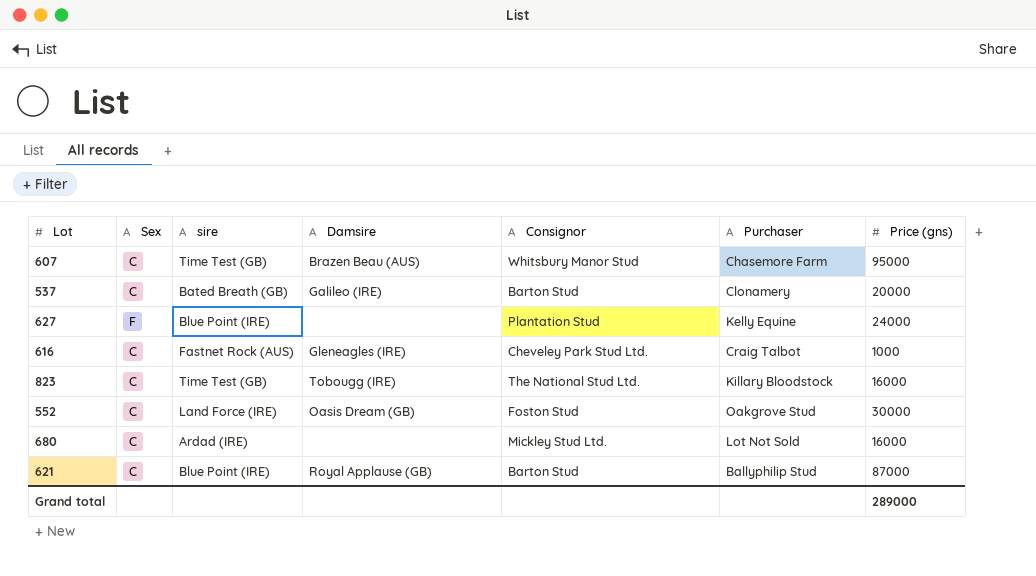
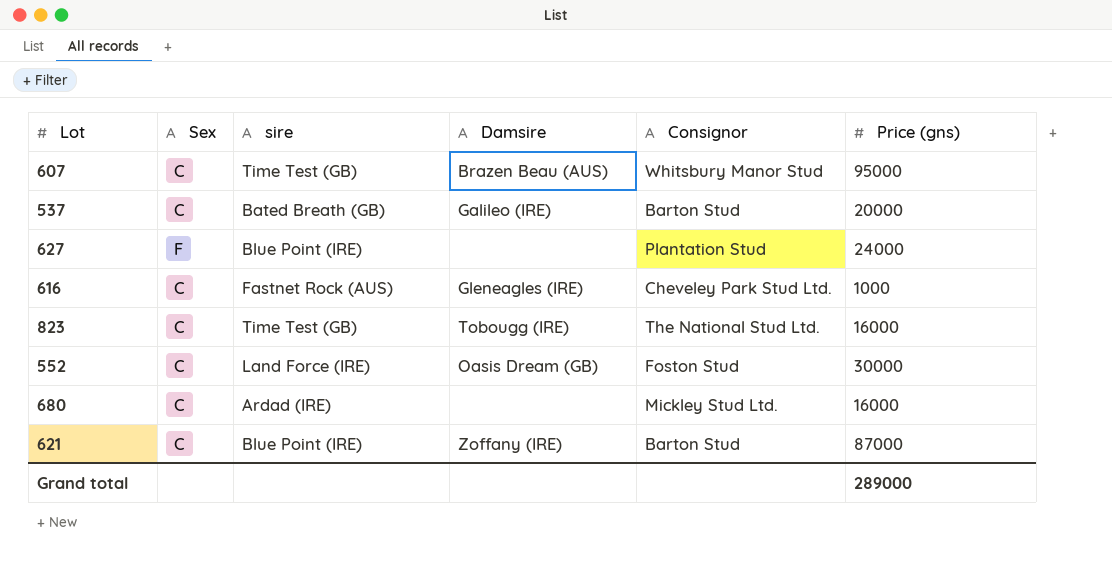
column Purchaser | position: 6 -> none
621 | Damsire: Royal Applause (GB) -> Zoffany (IRE)

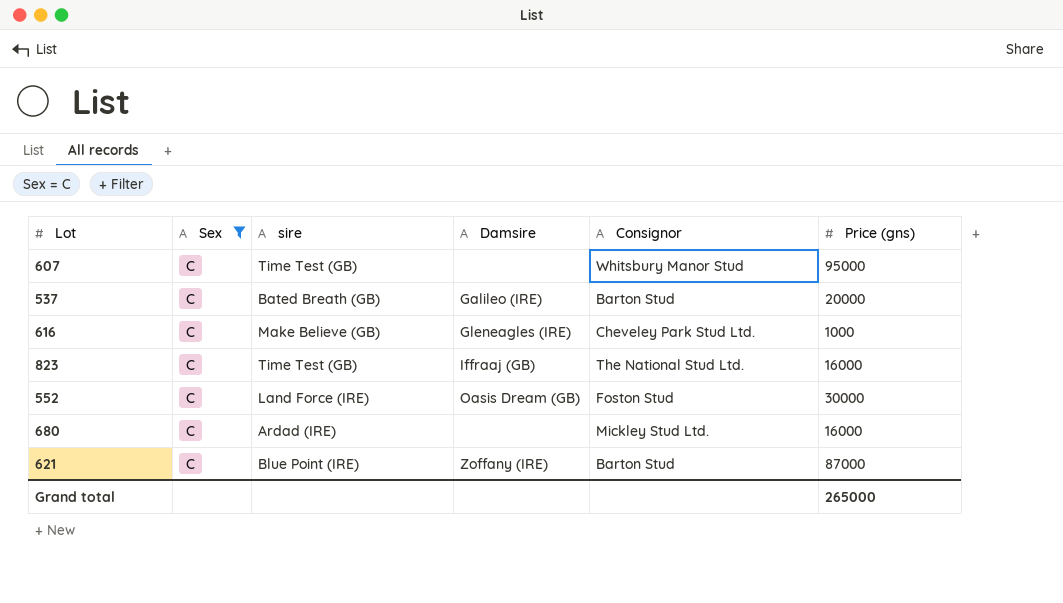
filter: none -> Sex = C
607 | Damsire: Brazen Beau (AUS) -> none
616 | sire: Fastnet Rock (AUS) -> Make Believe (GB)
823 | Damsire: Tobougg (IRE) -> Iffraaj (GB)
Grand total | Price (gns): 289000 -> 265000

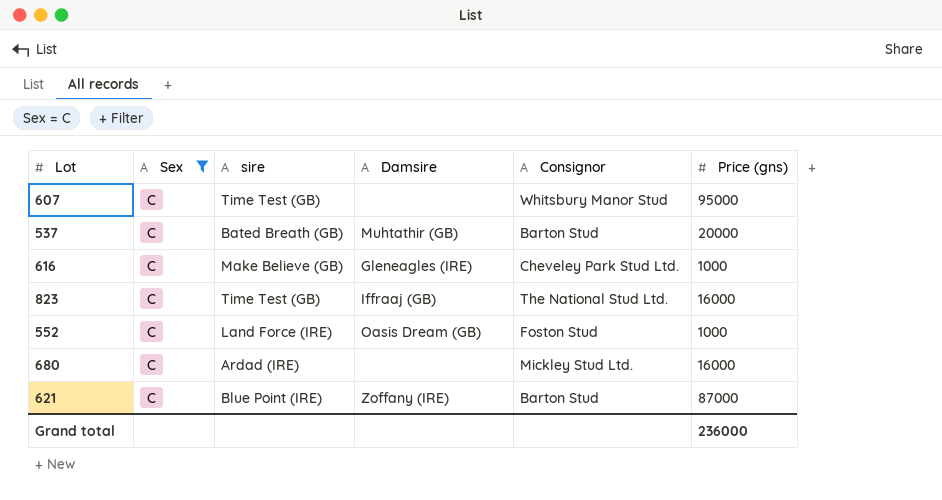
537 | Damsire: Galileo (IRE) -> Muhtathir (GB)
552 | Price (gns): 30000 -> 1000
Grand total | Price (gns): 265000 -> 236000

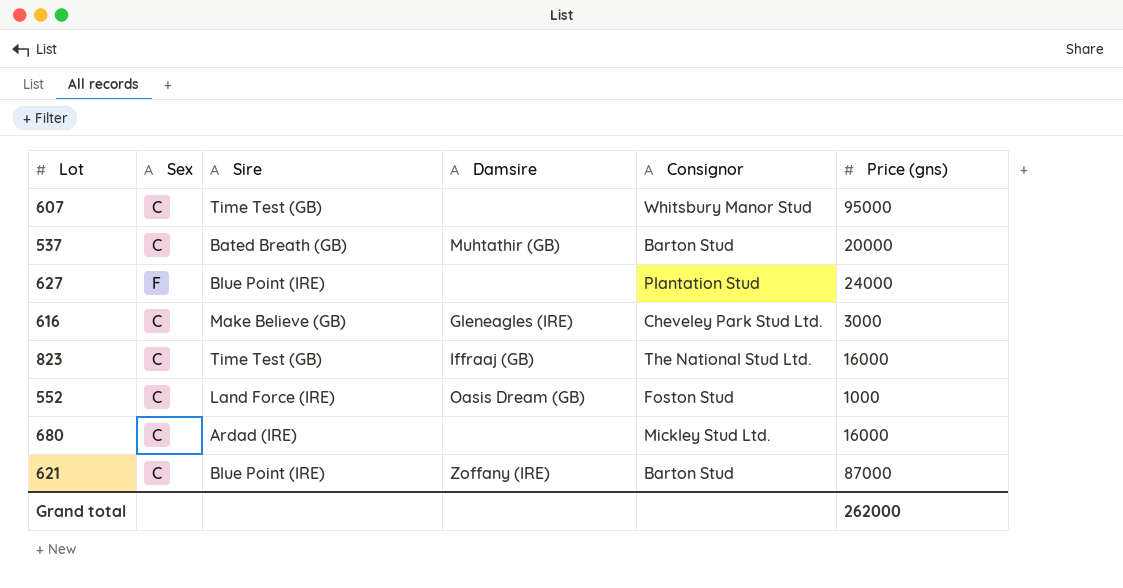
filter: Sex = C -> none
column name: sire -> Sire
616 | Price (gns): 1000 -> 3000
Grand total | Price (gns): 236000 -> 262000

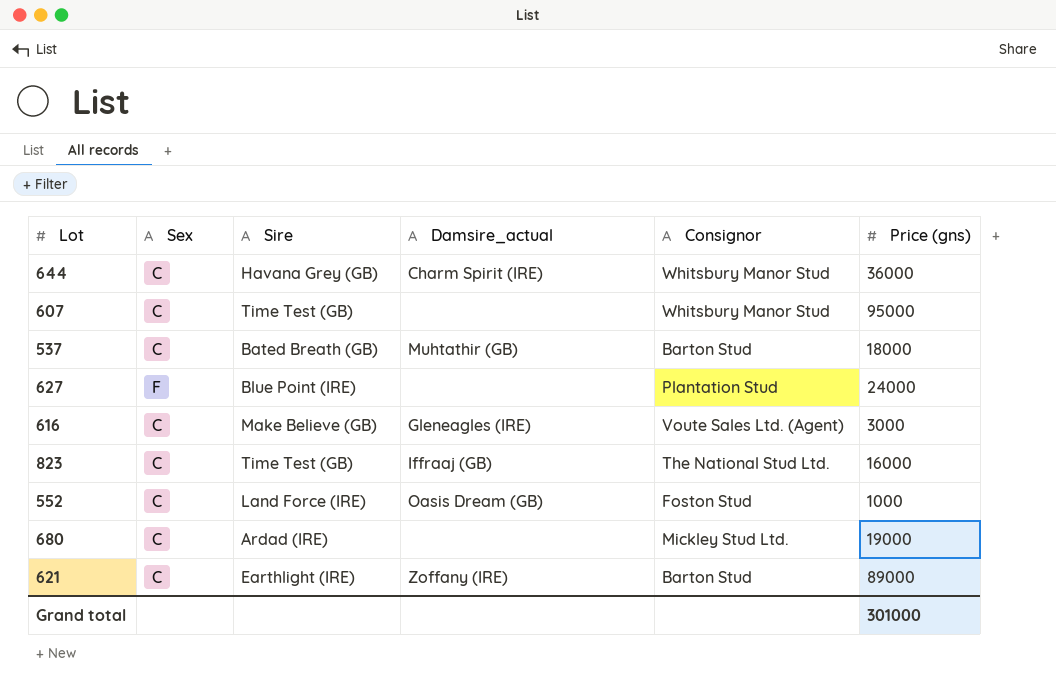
column name: Damsire -> Damsire_actual
row 644: none -> C | Havana Grey (GB) | Charm Spirit (IRE) | Whitsbury Manor Stud | 36000
537 | Price (gns): 20000 -> 18000
616 | Consignor: Cheveley Park Stud Ltd. -> Voute Sales Ltd. (Agent)
680 | Price (gns): 16000 -> 19000
621 | Sire: Blue Point (IRE) -> Earthlight (IRE)
621 | Price (gns): 87000 -> 89000
Grand total | Price (gns): 262000 -> 301000

